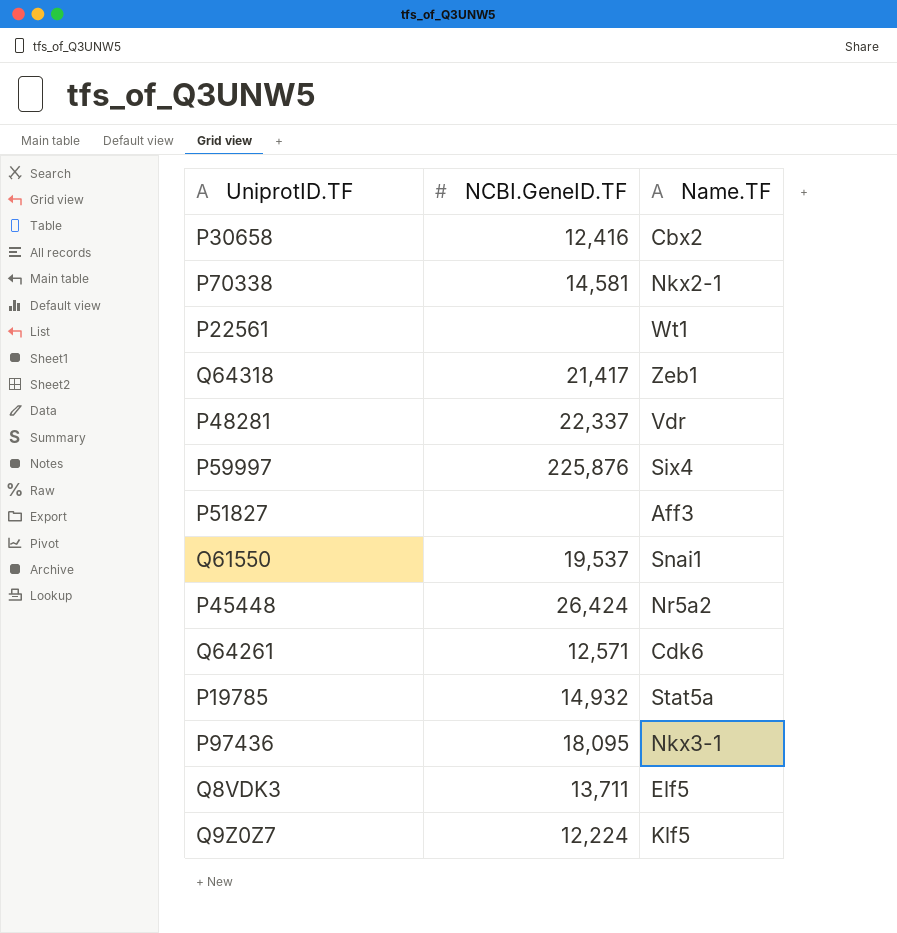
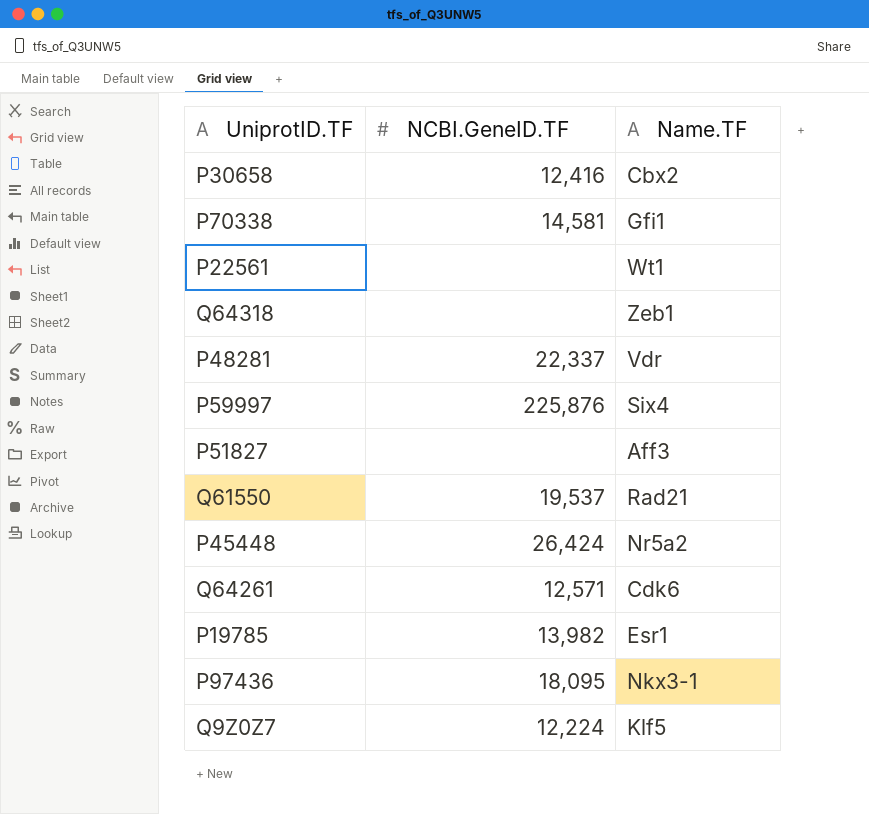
row Q8VDK3: 13,711 | Elf5 -> none
P70338 | Name.TF: Nkx2-1 -> Gfi1
Q64318 | NCBI.GeneID.TF: 21,417 -> none
Q61550 | Name.TF: Snai1 -> Rad21
P19785 | NCBI.GeneID.TF: 14,932 -> 13,982
P19785 | Name.TF: Stat5a -> Esr1

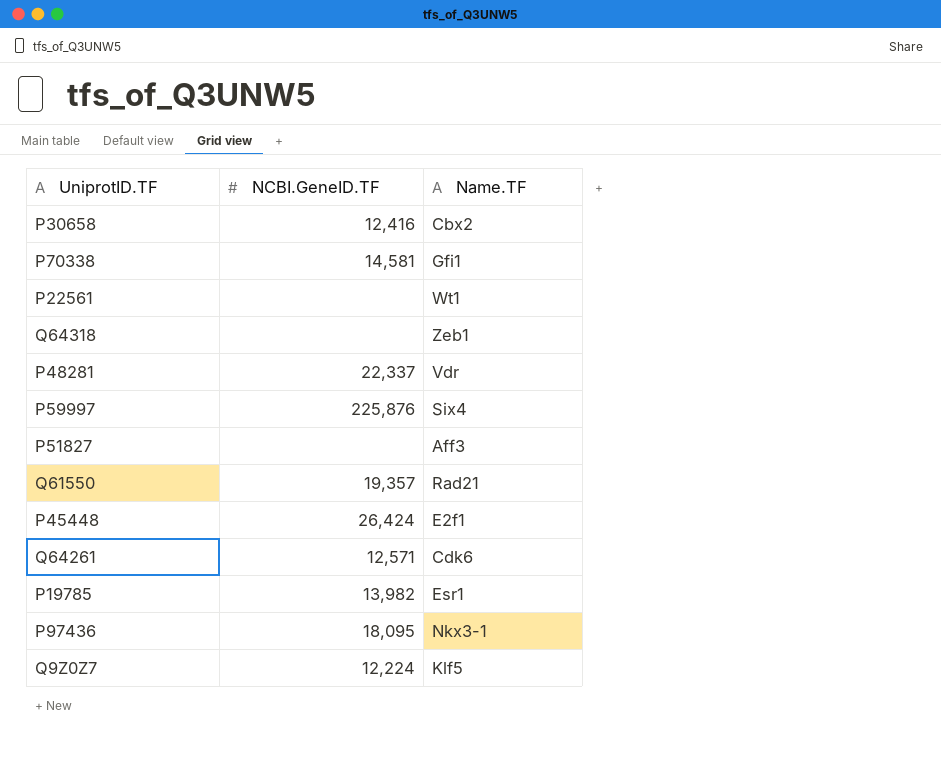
Q61550 | NCBI.GeneID.TF: 19,537 -> 19,357
P45448 | Name.TF: Nr5a2 -> E2f1

